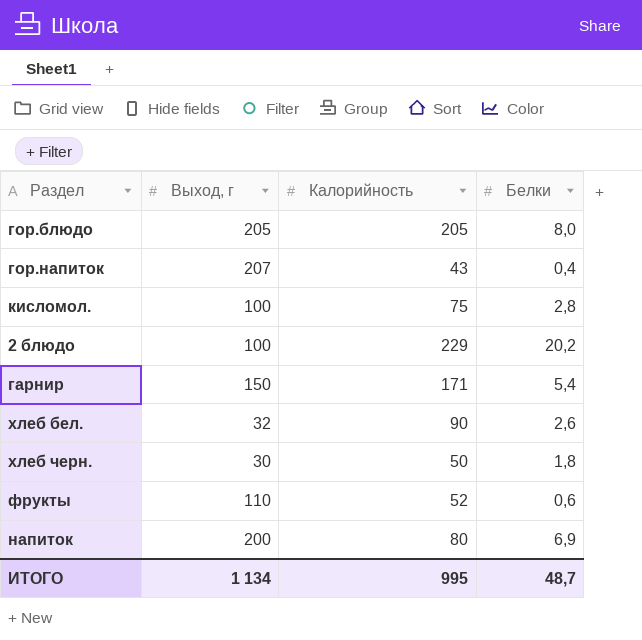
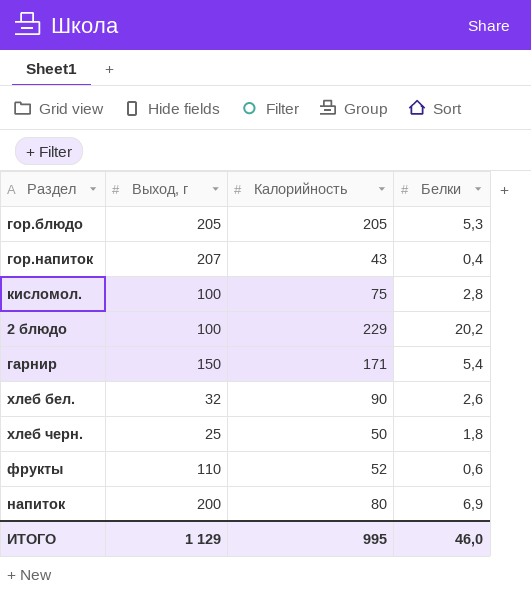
гор.блюдо | Белки: 8,0 -> 5,3
хлеб черн. | Выход, г: 30 -> 25
ИТОГО | Выход, г: 1 134 -> 1 129
ИТОГО | Белки: 48,7 -> 46,0

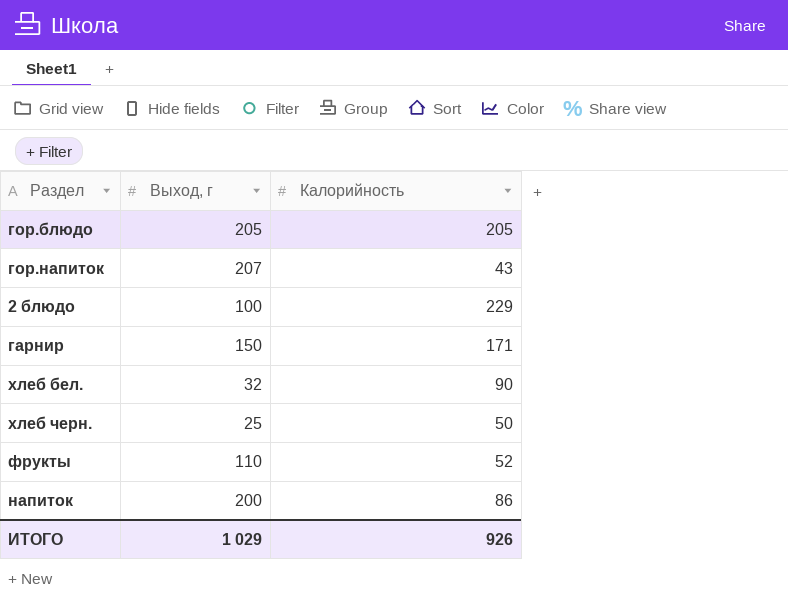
column Белки | position: 4 -> none
row кисломол.: 100 | 75 | 2,8 -> none
напиток | Калорийность: 80 -> 86
ИТОГО | Выход, г: 1 129 -> 1 029
ИТОГО | Калорийность: 995 -> 926

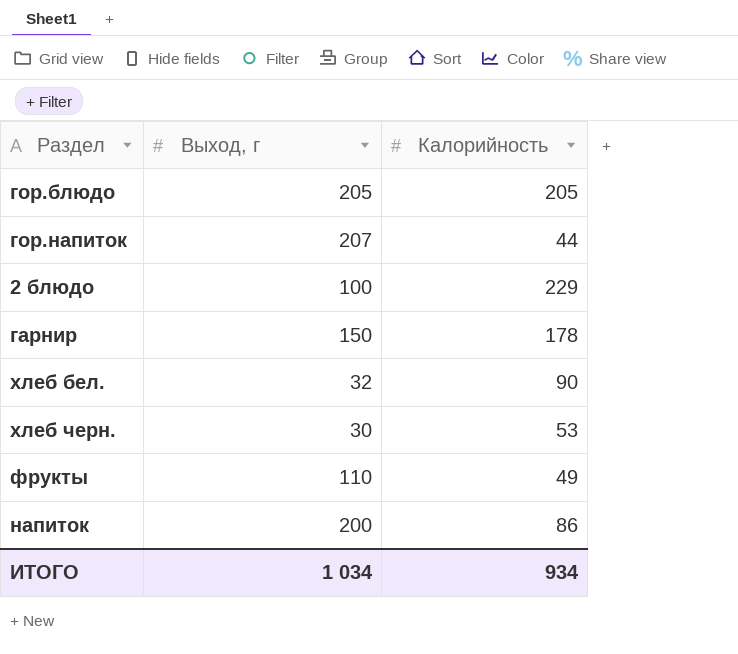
гор.напиток | Калорийность: 43 -> 44
гарнир | Калорийность: 171 -> 178
хлеб черн. | Выход, г: 25 -> 30
хлеб черн. | Калорийность: 50 -> 53
фрукты | Калорийность: 52 -> 49
ИТОГО | Выход, г: 1 029 -> 1 034
ИТОГО | Калорийность: 926 -> 934

